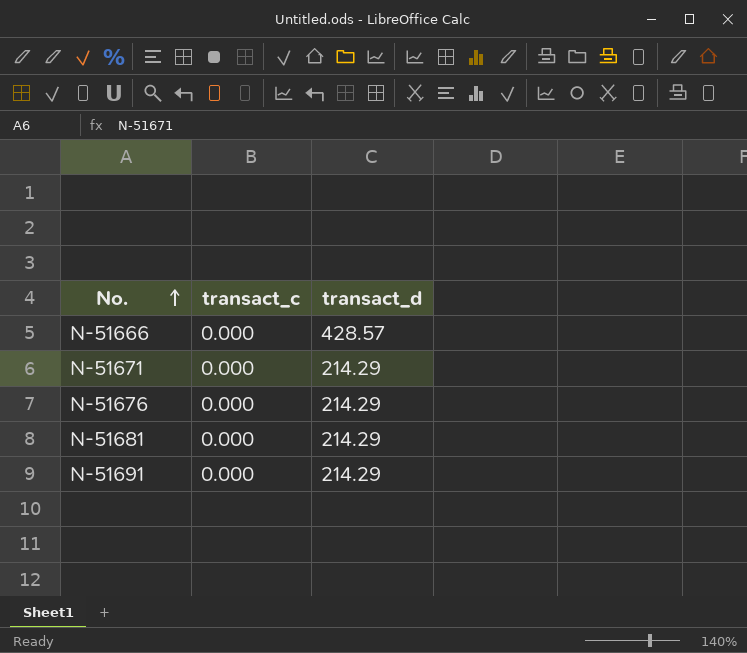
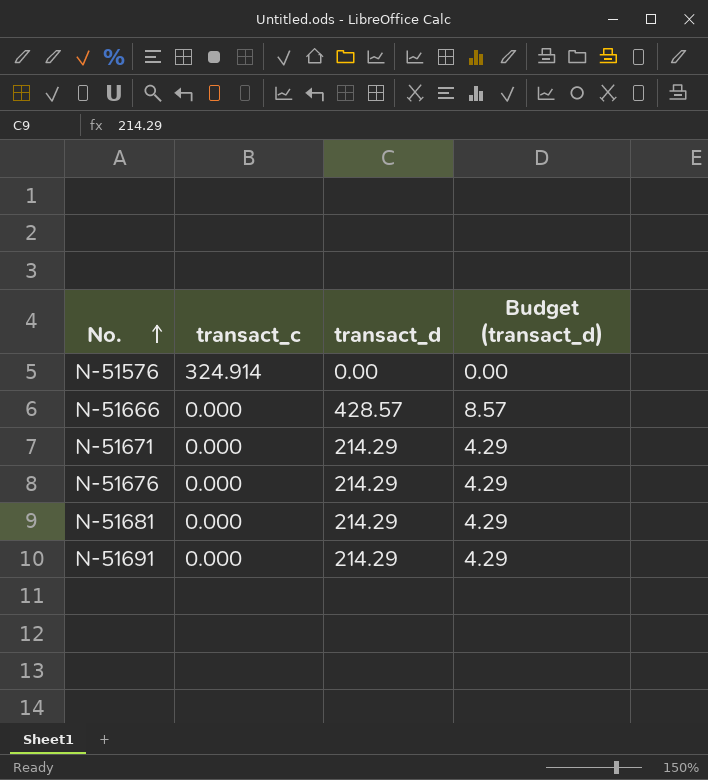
column Budget (transact_d) | formula: none -> [transact_d] * 0.02
row N-51576: none -> 324.914 | 0.00 | 0.00

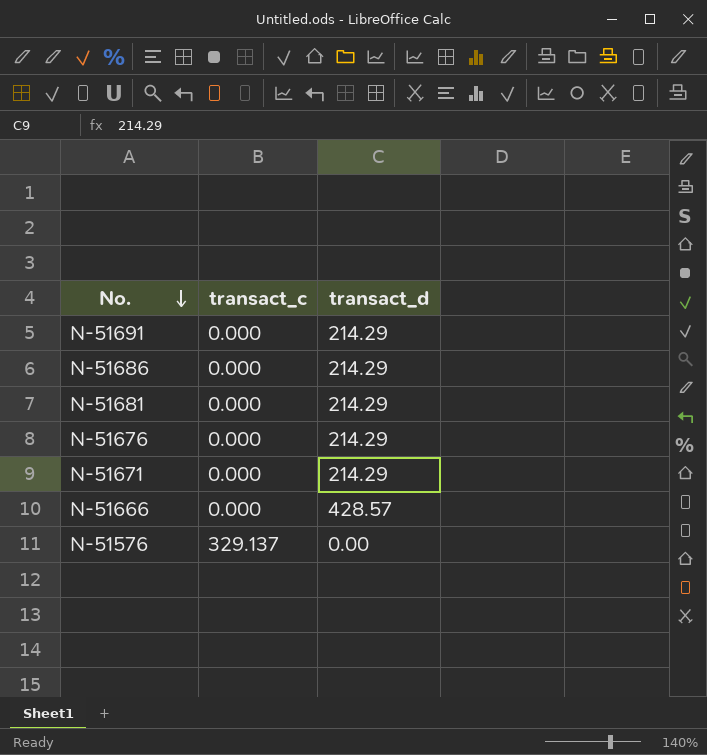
row order: No. ascending -> No. descending
column Budget (transact_d) | formula: [transact_d] * 0.02 -> none
row N-51686: none -> 0.000 | 214.29
N-51576 | transact_c: 324.914 -> 329.137

